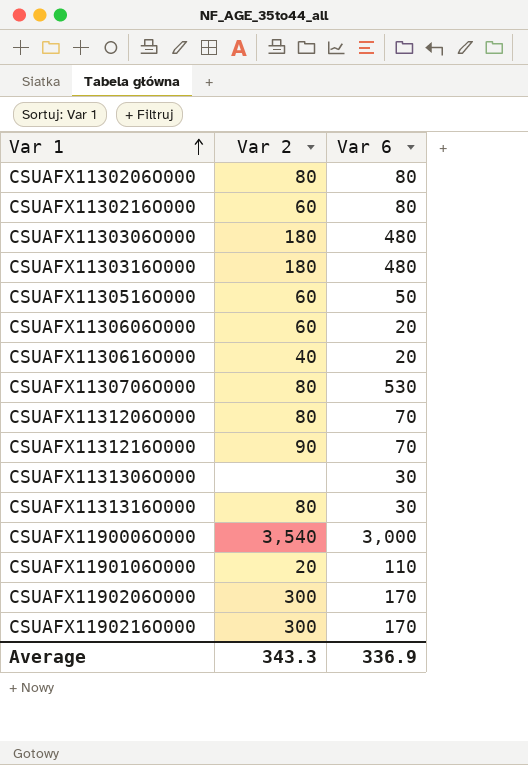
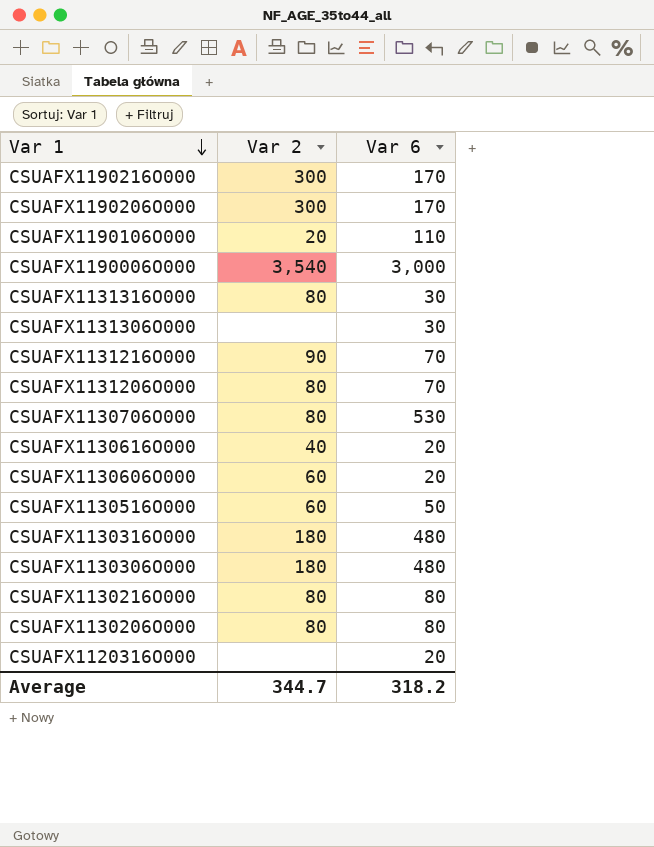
row order: Var 1 ascending -> Var 1 descending
CSUAFX1130216O000 | Var 2: 60 -> 80
row CSUAFX1120316O000: none -> none | 20
Average | Var 2: 343.3 -> 344.7
Average | Var 6: 336.9 -> 318.2

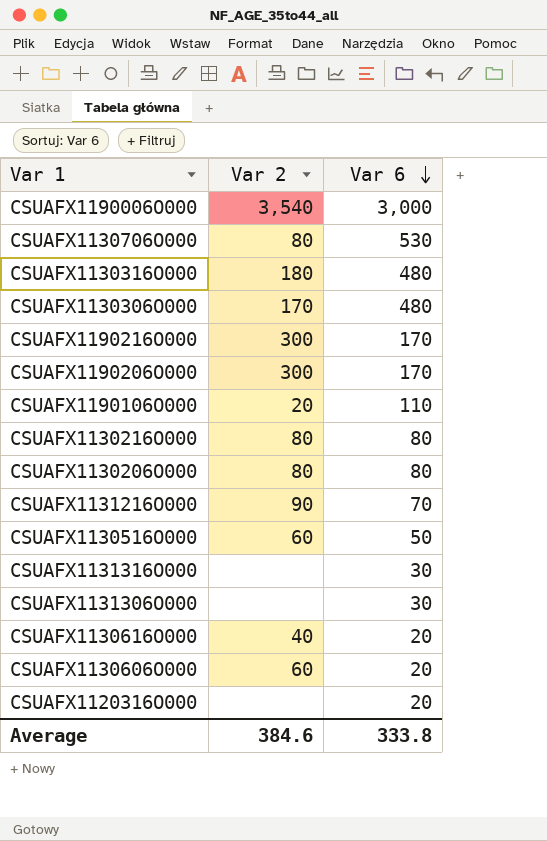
row order: Var 1 descending -> Var 6 descending
row CSUAFX1131206O000: 80 | 70 -> none
CSUAFX1130306O000 | Var 2: 180 -> 170
CSUAFX1131316O000 | Var 2: 80 -> none
Average | Var 2: 344.7 -> 384.6
Average | Var 6: 318.2 -> 333.8

